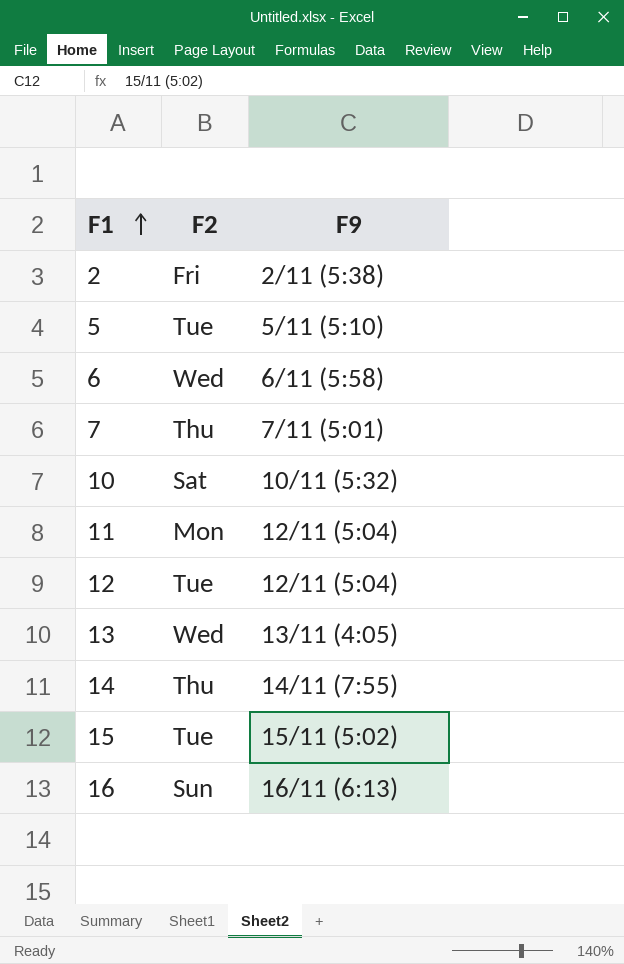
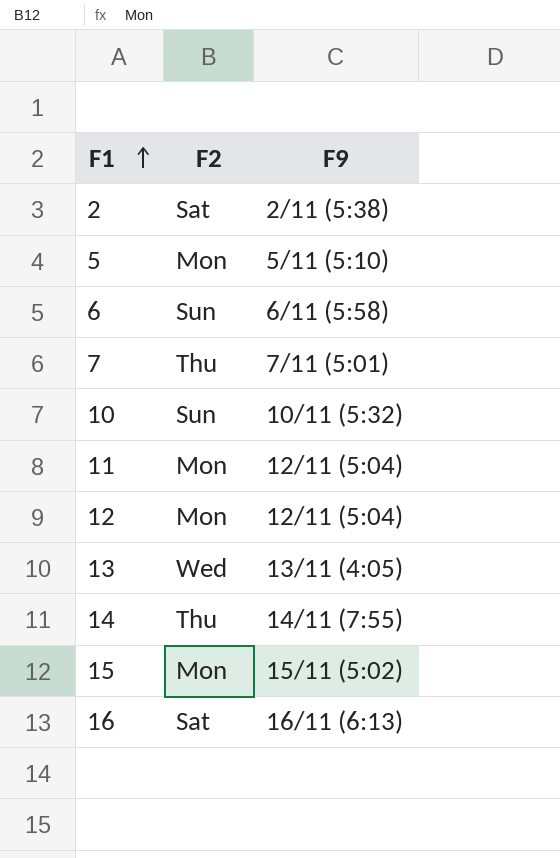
2 | F2: Fri -> Sat
5 | F2: Tue -> Mon
6 | F2: Wed -> Sun
10 | F2: Sat -> Sun
12 | F2: Tue -> Mon
15 | F2: Tue -> Mon
16 | F2: Sun -> Sat

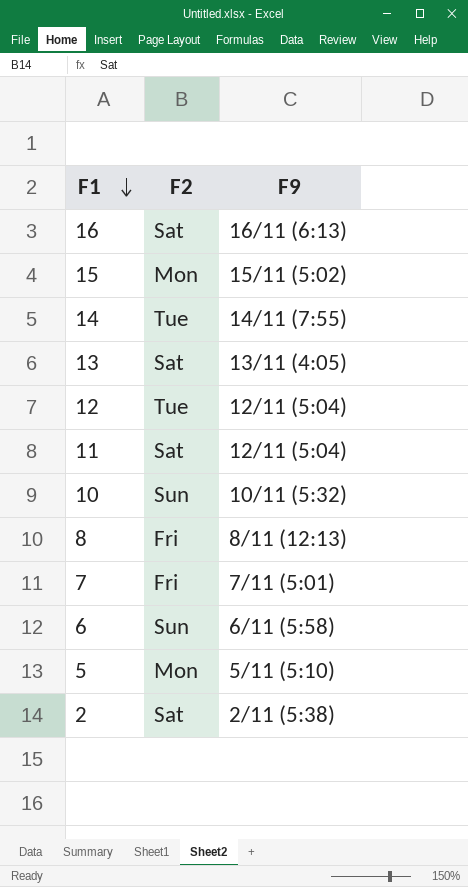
row order: F1 ascending -> F1 descending
14 | F2: Thu -> Tue
13 | F2: Wed -> Sat
12 | F2: Mon -> Tue
11 | F2: Mon -> Sat
row 8: none -> Fri | 8/11 (12:13)
7 | F2: Thu -> Fri

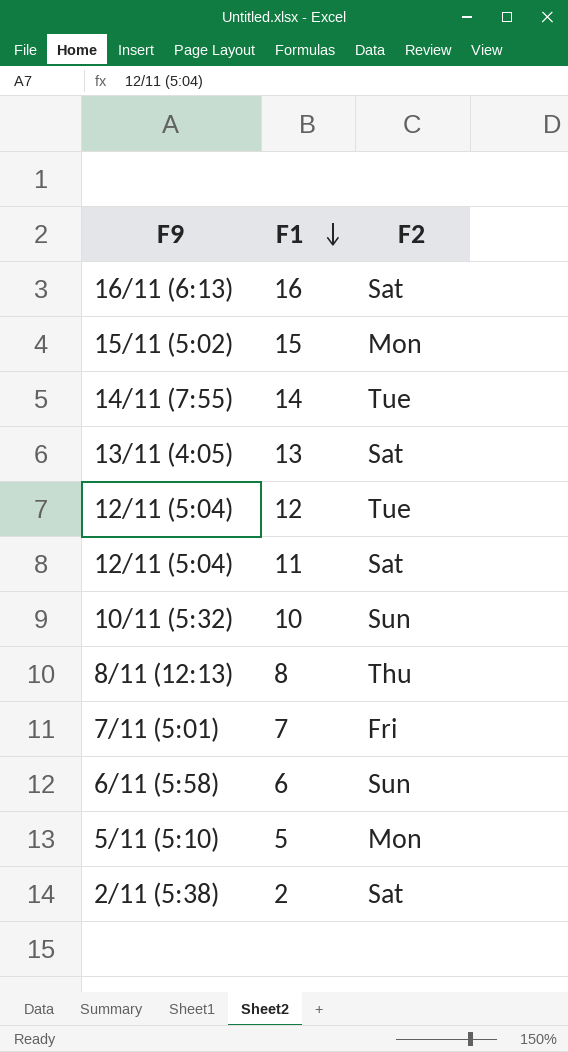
column F9 | position: 3 -> 1
8 | F2: Fri -> Thu

